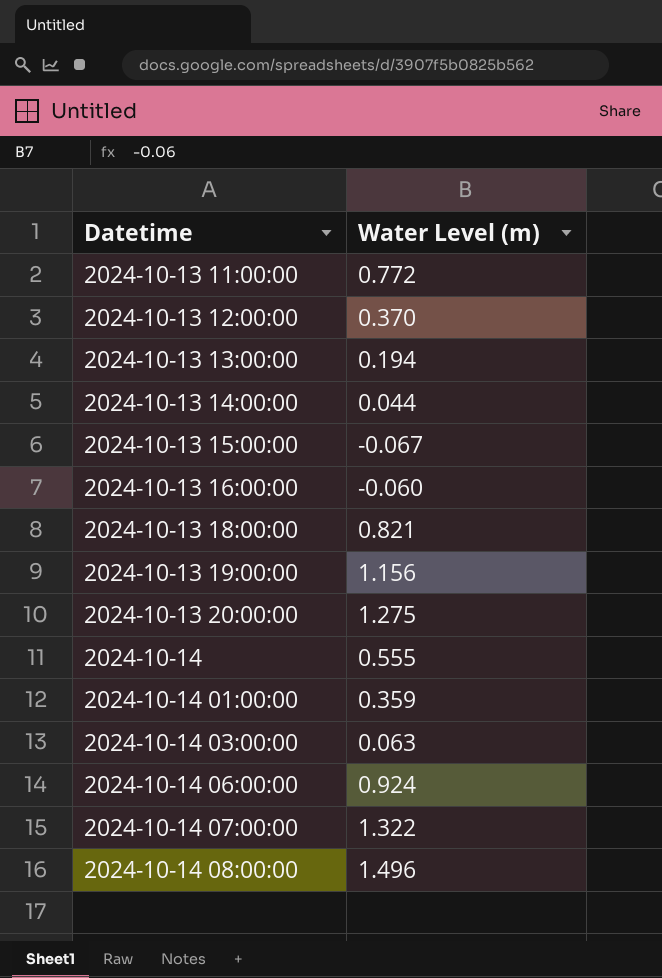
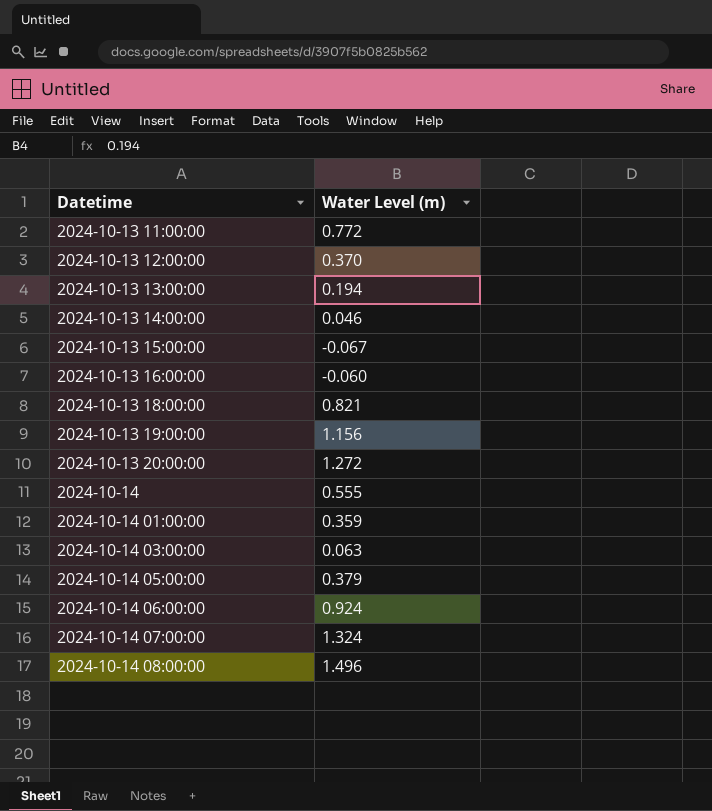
2024-10-13 14:00:00 | Water Level (m): 0.044 -> 0.046
2024-10-13 20:00:00 | Water Level (m): 1.275 -> 1.272
row 2024-10-14 05:00:00: none -> 0.379
2024-10-14 07:00:00 | Water Level (m): 1.322 -> 1.324

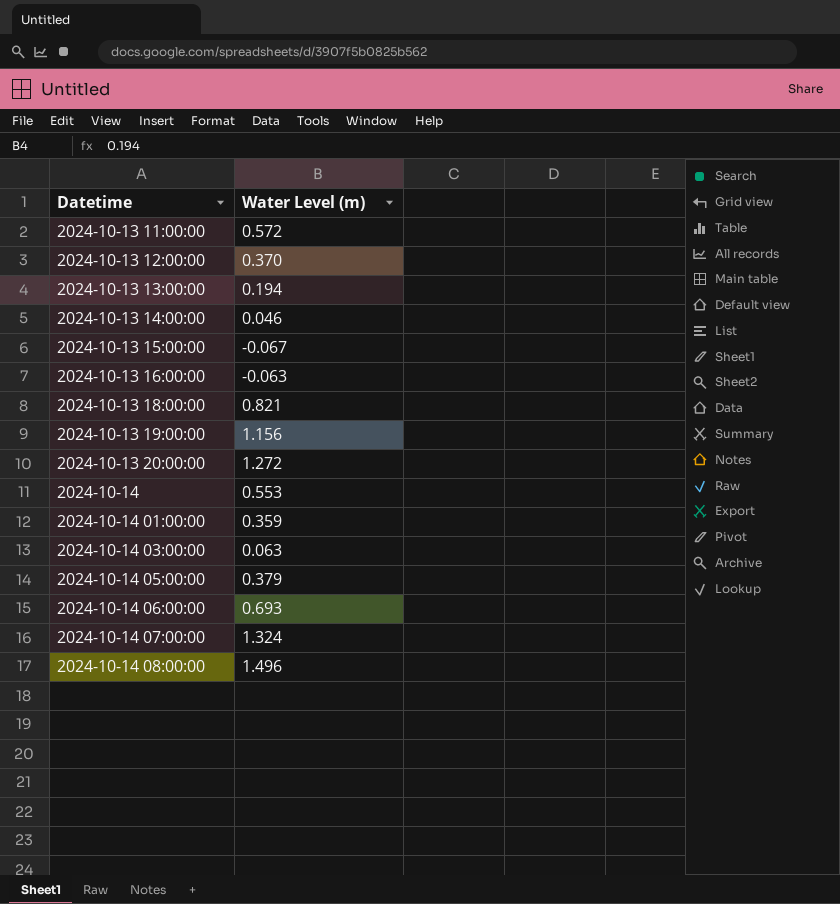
2024-10-13 11:00:00 | Water Level (m): 0.772 -> 0.572
2024-10-13 16:00:00 | Water Level (m): -0.060 -> -0.063
2024-10-14 | Water Level (m): 0.555 -> 0.553
2024-10-14 06:00:00 | Water Level (m): 0.924 -> 0.693

